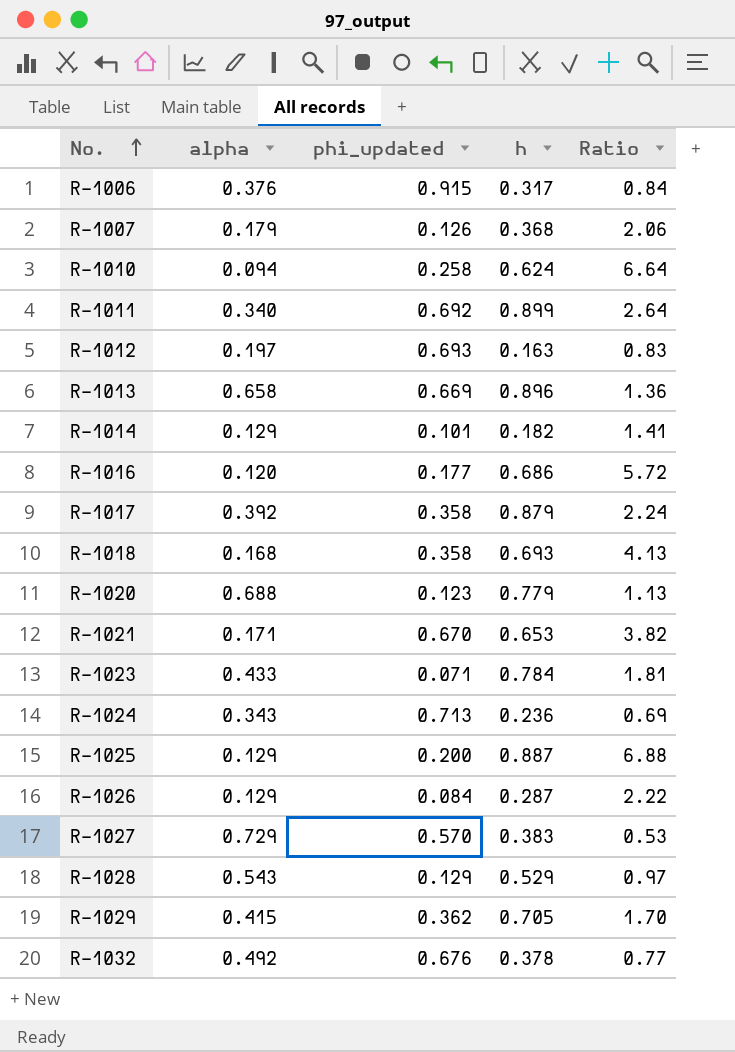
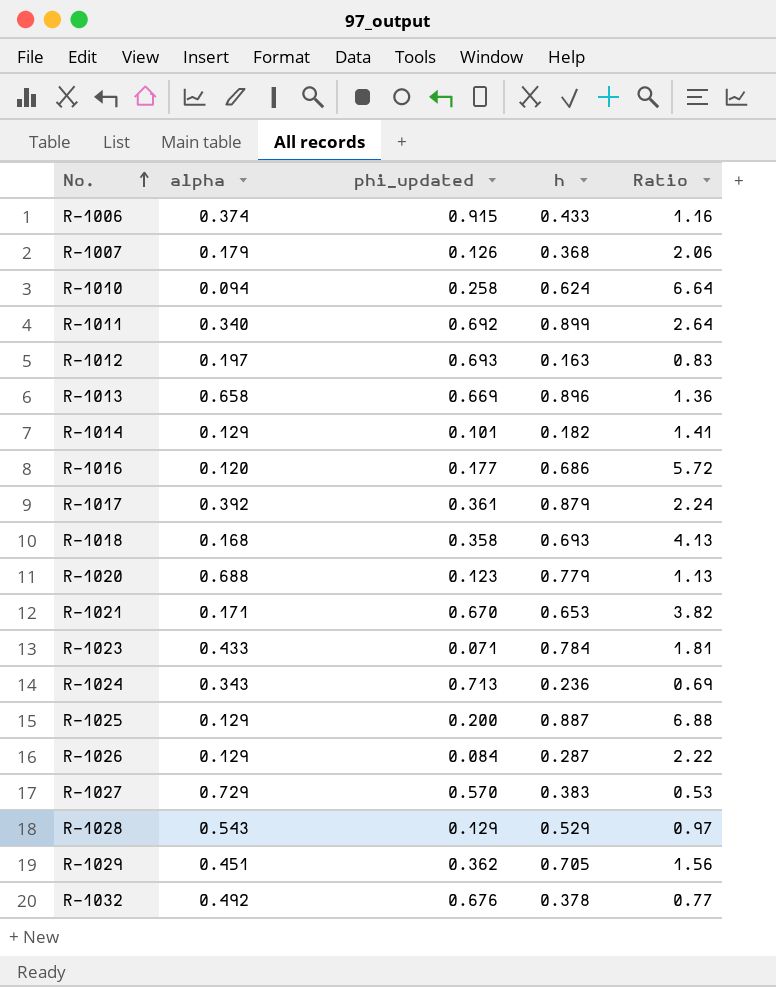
R-1006 | alpha: 0.376 -> 0.374
R-1006 | h: 0.317 -> 0.433
R-1006 | Ratio: 0.84 -> 1.16
R-1017 | phi_updated: 0.358 -> 0.361
R-1029 | alpha: 0.415 -> 0.451
R-1029 | Ratio: 1.70 -> 1.56

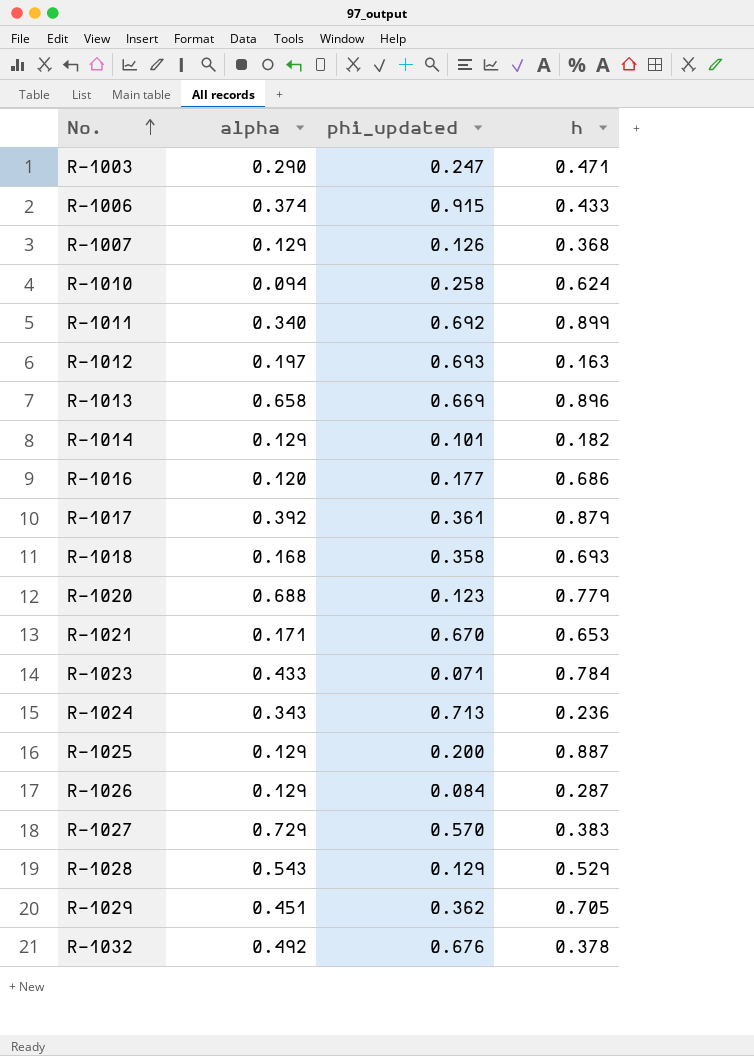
column Ratio | formula: [h] / [alpha] -> none
row R-1003: none -> 0.290 | 0.247 | 0.471
R-1007 | alpha: 0.179 -> 0.129

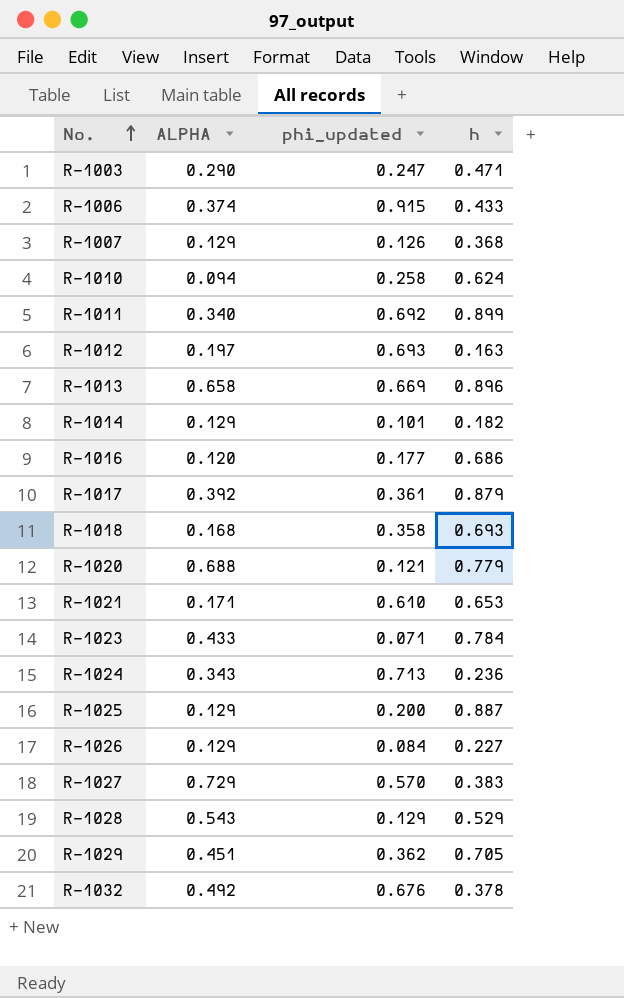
column name: alpha -> ALPHA
R-1020 | phi_updated: 0.123 -> 0.121
R-1021 | phi_updated: 0.670 -> 0.610
R-1026 | h: 0.287 -> 0.227

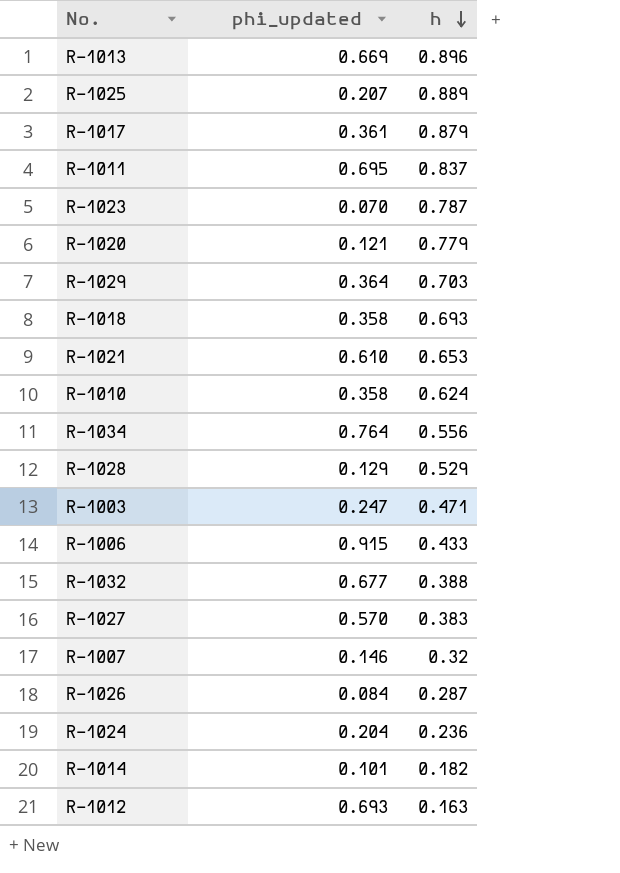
row order: No. ascending -> h descending
column ALPHA | position: 2 -> none
row R-1016: 0.120 | 0.177 | 0.686 -> none
R-1025 | phi_updated: 0.200 -> 0.207
R-1025 | h: 0.887 -> 0.889
R-1011 | phi_updated: 0.692 -> 0.695
R-1011 | h: 0.899 -> 0.837
R-1023 | phi_updated: 0.071 -> 0.070
R-1023 | h: 0.784 -> 0.787
R-1029 | phi_updated: 0.362 -> 0.364
R-1029 | h: 0.705 -> 0.703
R-1010 | phi_updated: 0.258 -> 0.358
row R-1034: none -> 0.764 | 0.556
R-1032 | phi_updated: 0.676 -> 0.677
R-1032 | h: 0.378 -> 0.388
R-1007 | phi_updated: 0.126 -> 0.146
R-1007 | h: 0.368 -> 0.32
R-1026 | h: 0.227 -> 0.287
R-1024 | phi_updated: 0.713 -> 0.204

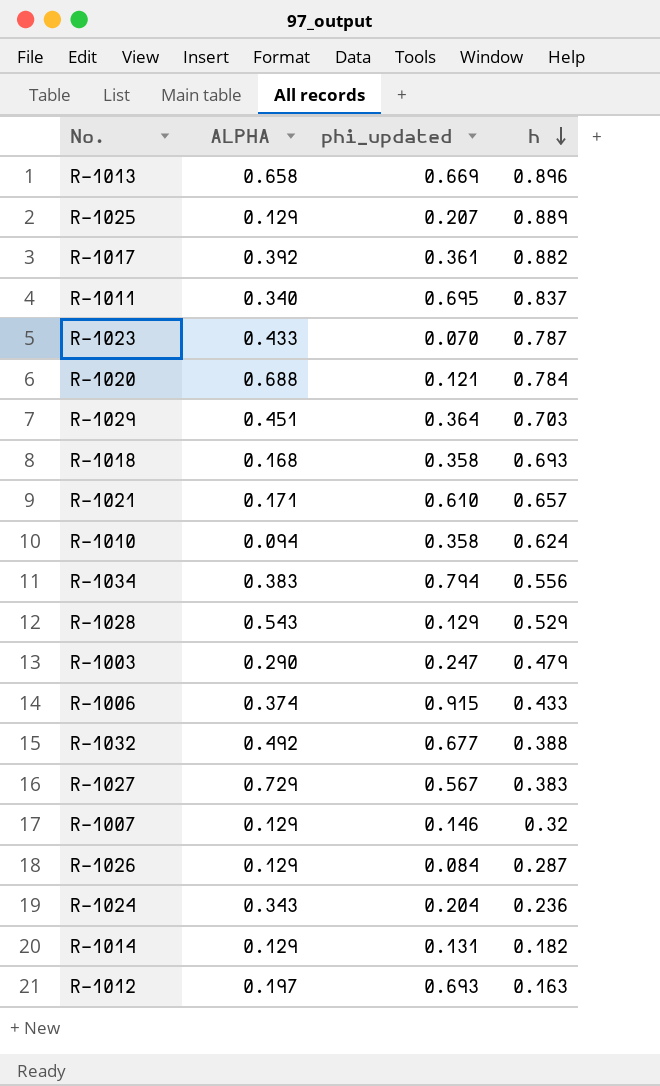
column ALPHA | position: none -> 2
R-1017 | h: 0.879 -> 0.882
R-1020 | h: 0.779 -> 0.784
R-1021 | h: 0.653 -> 0.657
R-1034 | phi_updated: 0.764 -> 0.794
R-1003 | h: 0.471 -> 0.479
R-1027 | phi_updated: 0.570 -> 0.567
R-1014 | phi_updated: 0.101 -> 0.131

